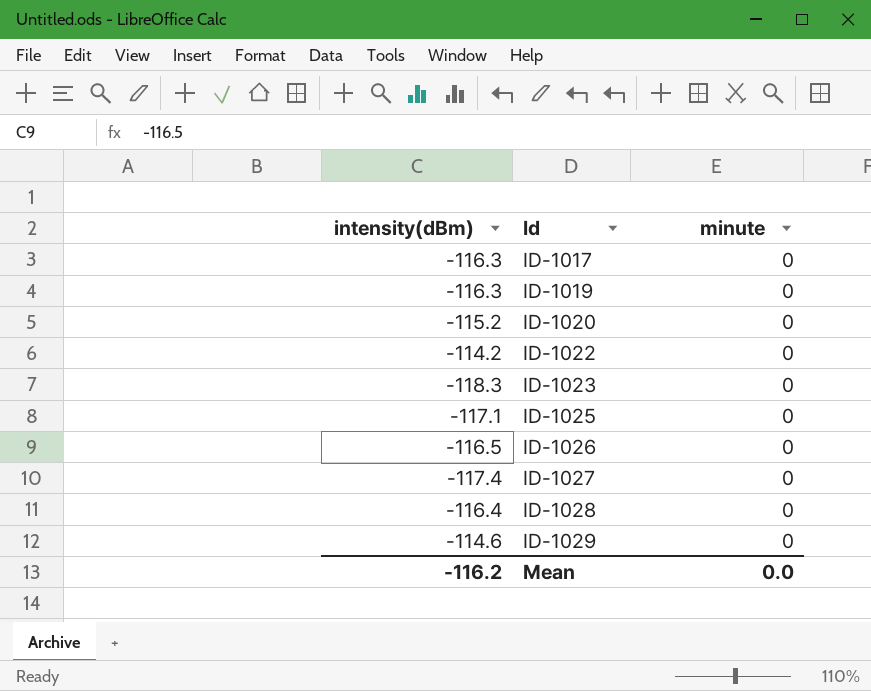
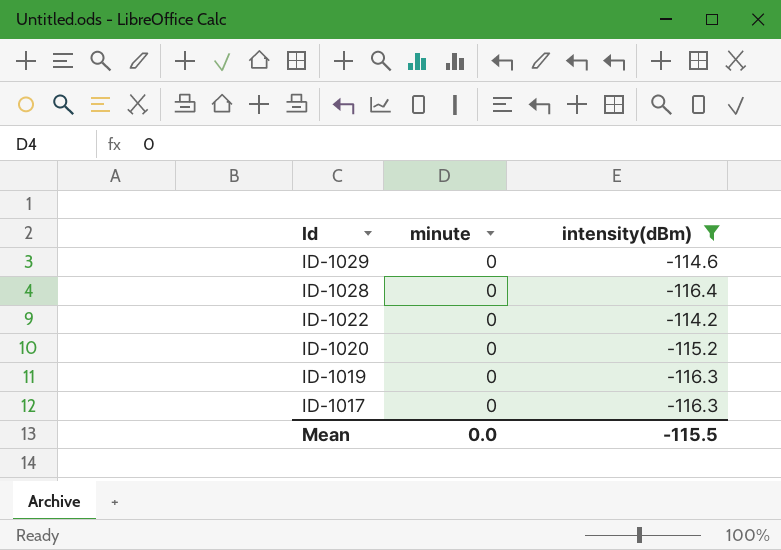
filter: none -> intensity(dBm) >= -116.4
row order: Id ascending -> Id descending
column intensity(dBm) | position: 1 -> 3
Mean | intensity(dBm): -116.2 -> -115.5

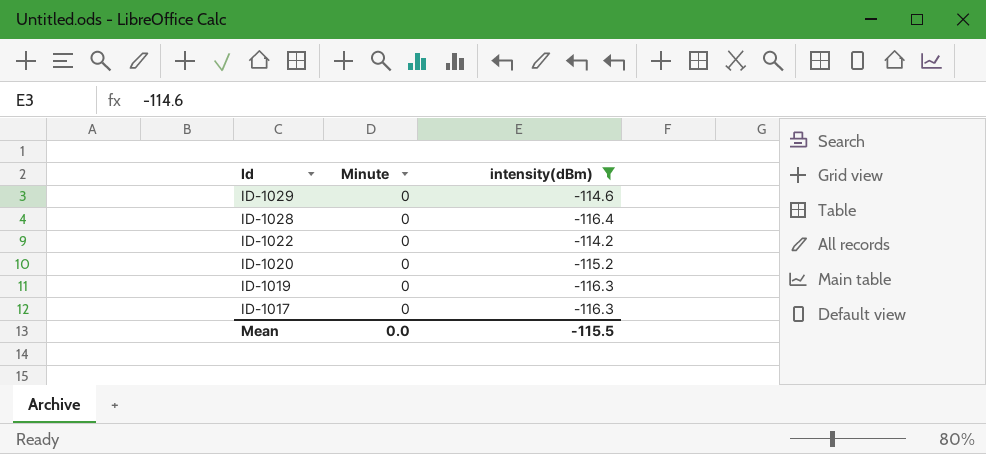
column name: minute -> Minute

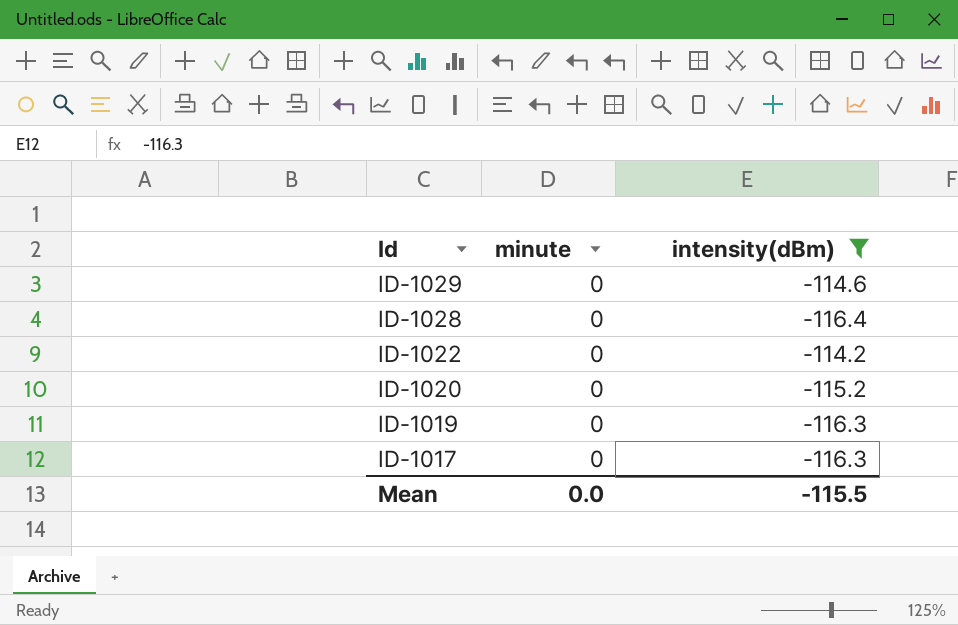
column name: Minute -> minute

